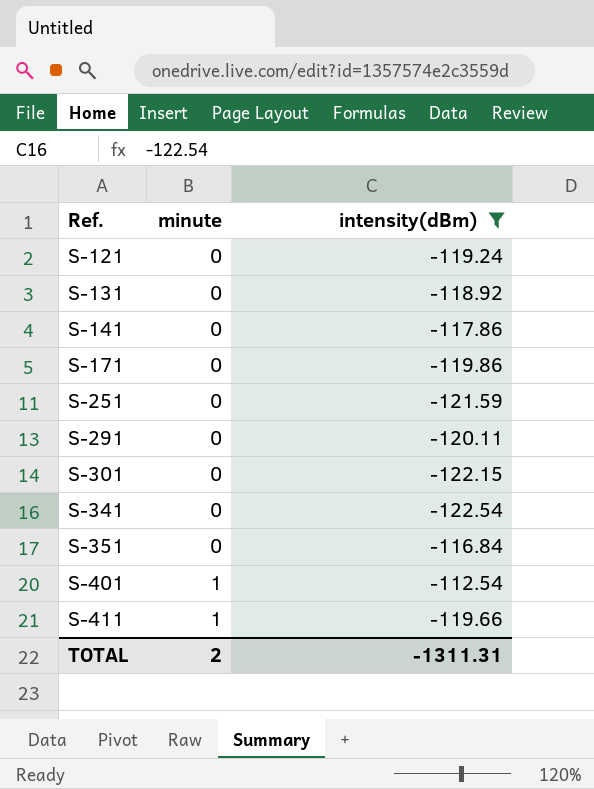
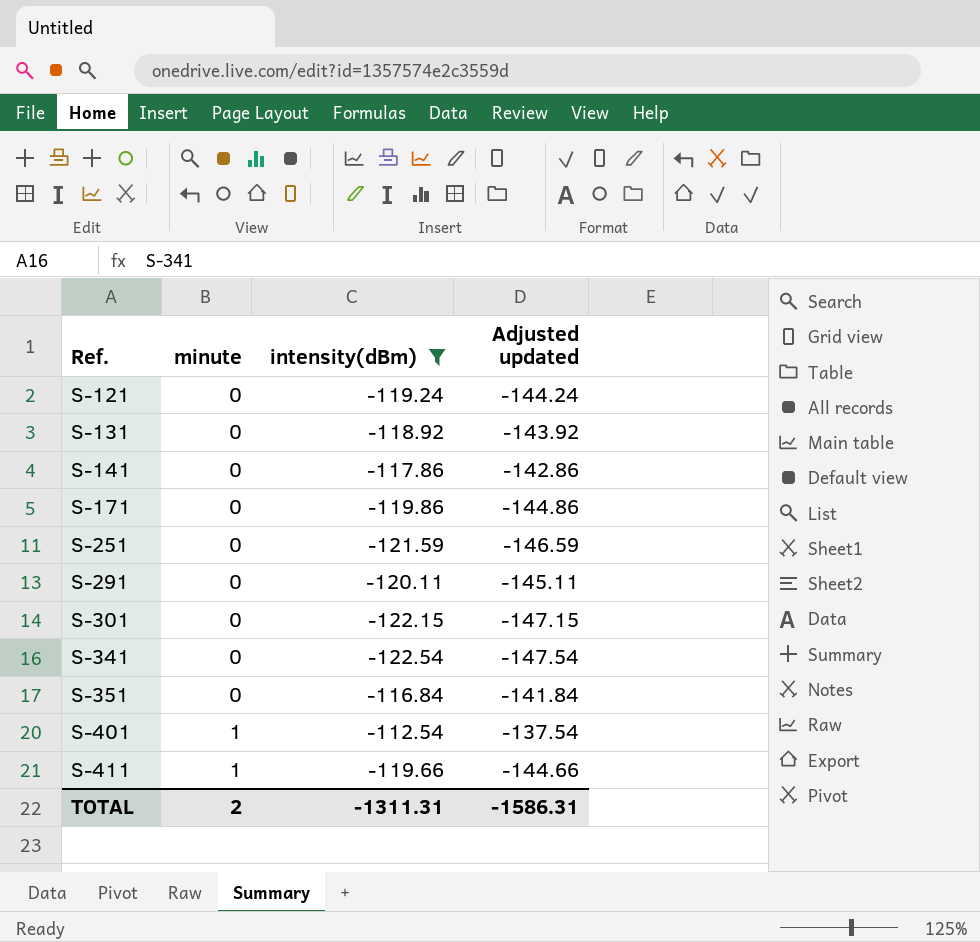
column Adjusted updated | formula: none -> [intensity(dBm)] - 25

